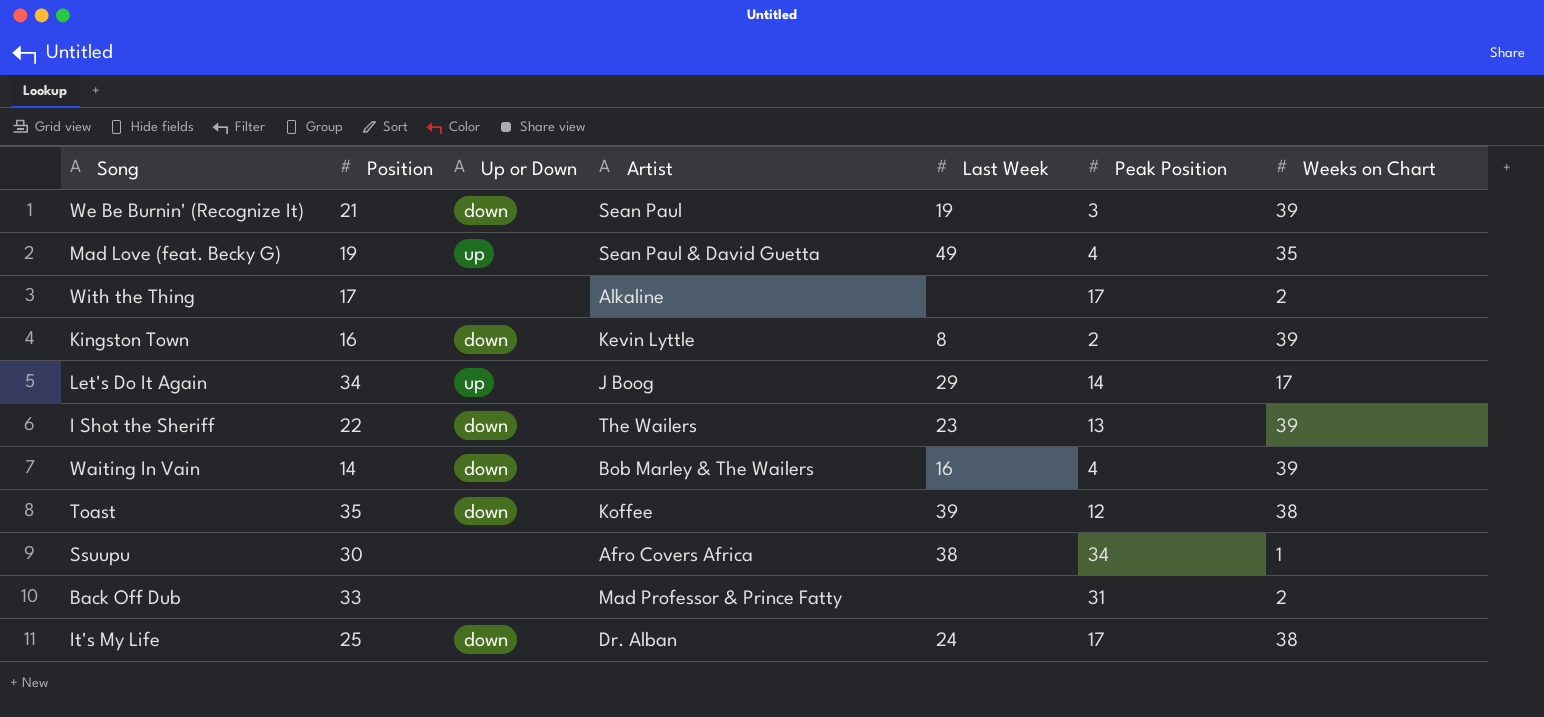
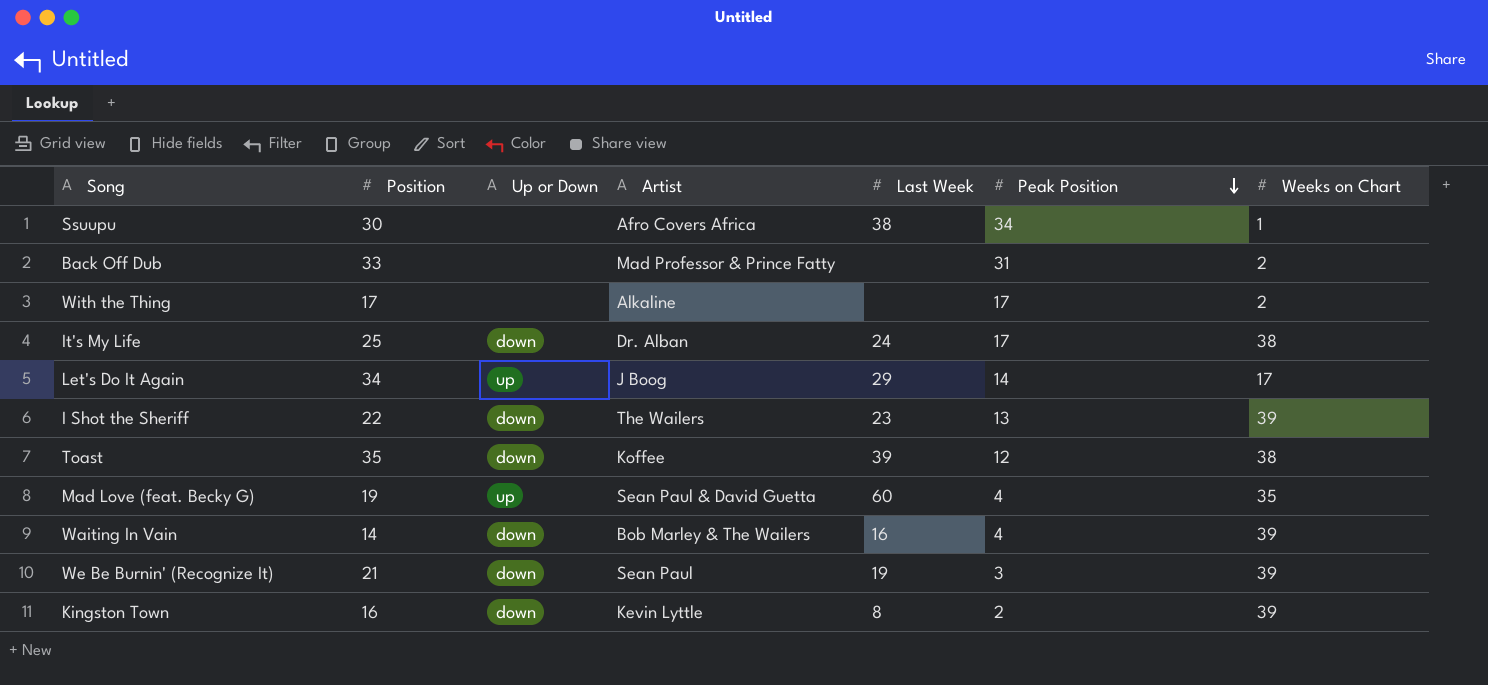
row order: none -> Peak Position descending
Mad Love (feat. Becky G) | Last Week: 49 -> 60

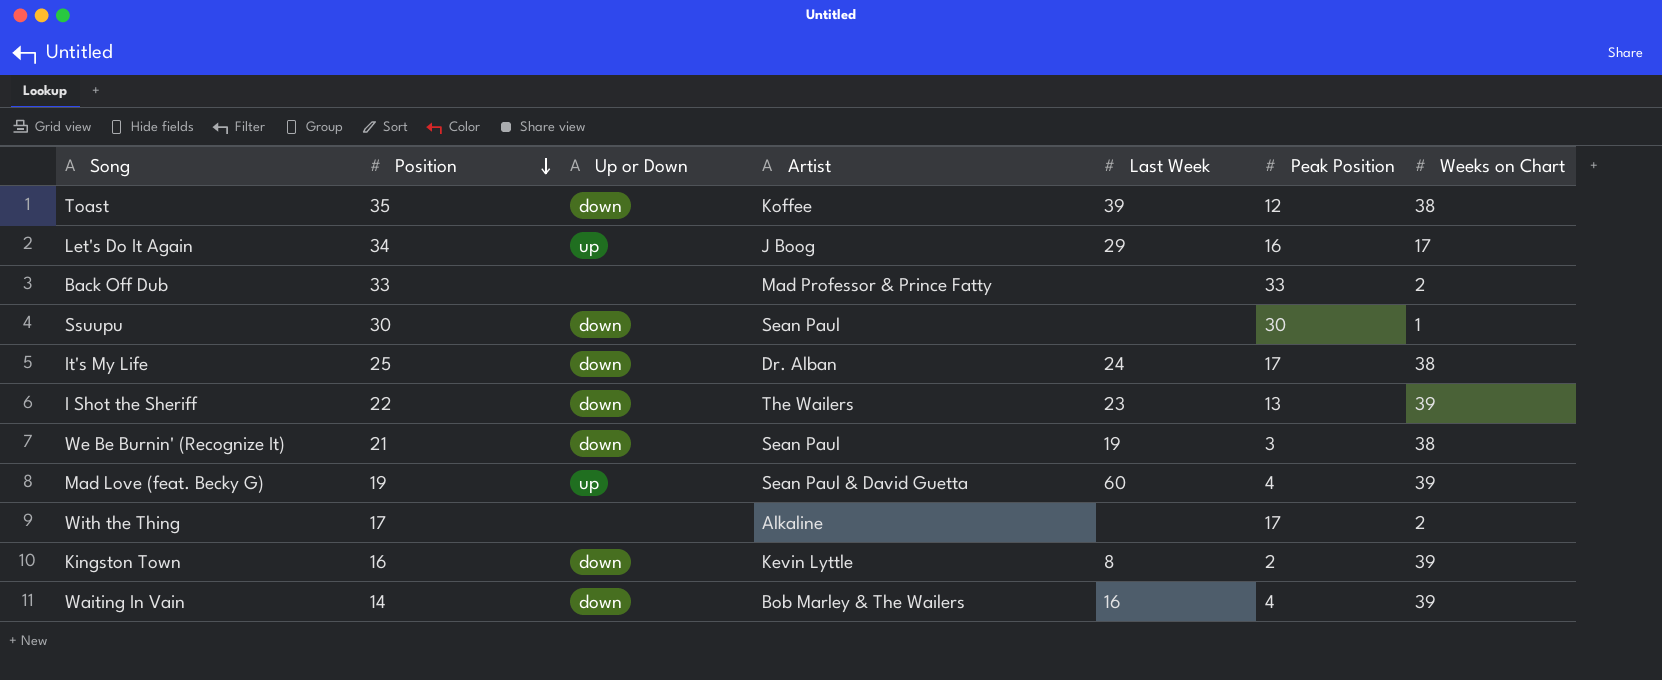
row order: Peak Position descending -> Position descending
Let's Do It Again | Peak Position: 14 -> 16
Back Off Dub | Peak Position: 31 -> 33
Ssuupu | Up or Down: none -> down
Ssuupu | Artist: Afro Covers Africa -> Sean Paul
Ssuupu | Last Week: 38 -> none
Ssuupu | Peak Position: 34 -> 30
We Be Burnin' (Recognize It) | Weeks on Chart: 39 -> 38
Mad Love (feat. Becky G) | Weeks on Chart: 35 -> 39

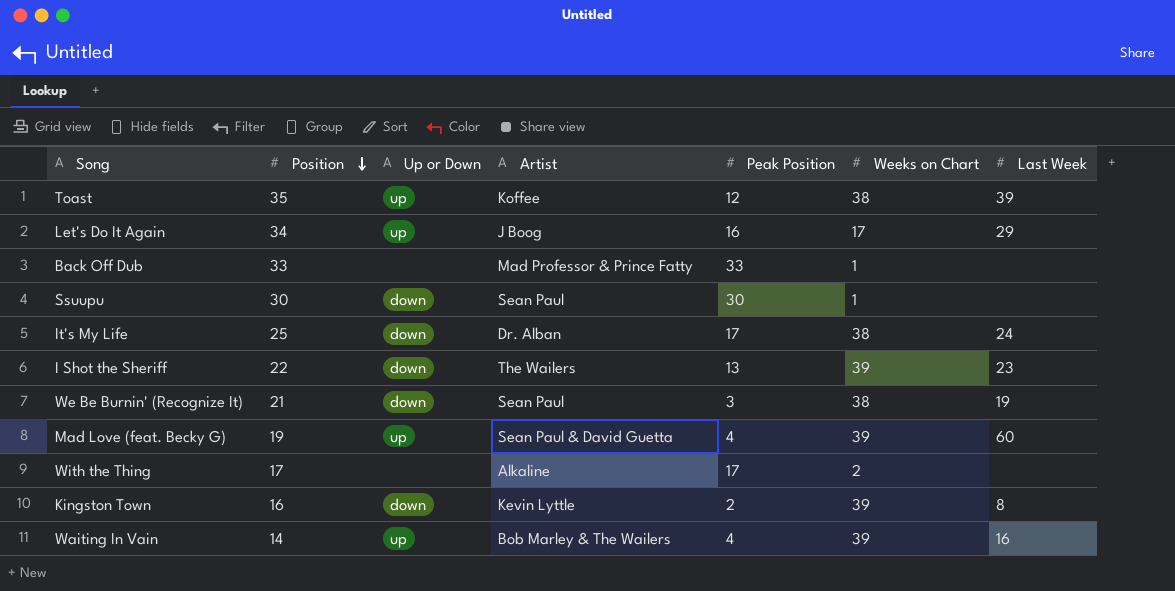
column Last Week | position: 5 -> 7
Toast | Up or Down: down -> up
Back Off Dub | Weeks on Chart: 2 -> 1
Waiting In Vain | Up or Down: down -> up

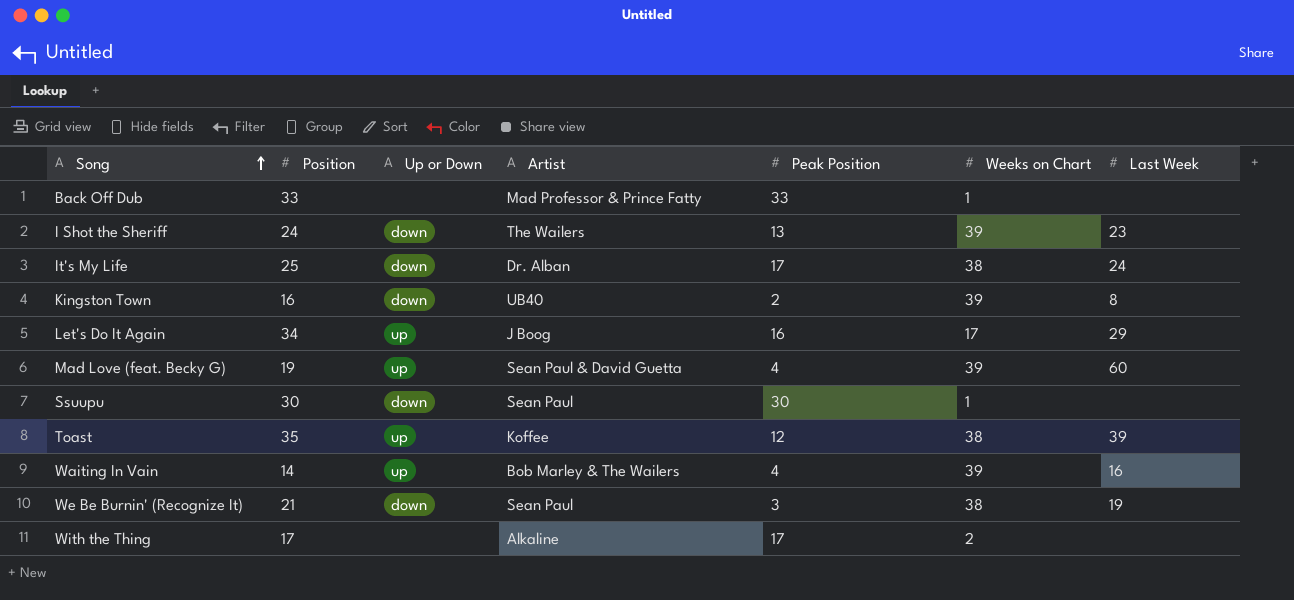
row order: Position descending -> Song ascending
I Shot the Sheriff | Position: 22 -> 24
Kingston Town | Artist: Kevin Lyttle -> UB40

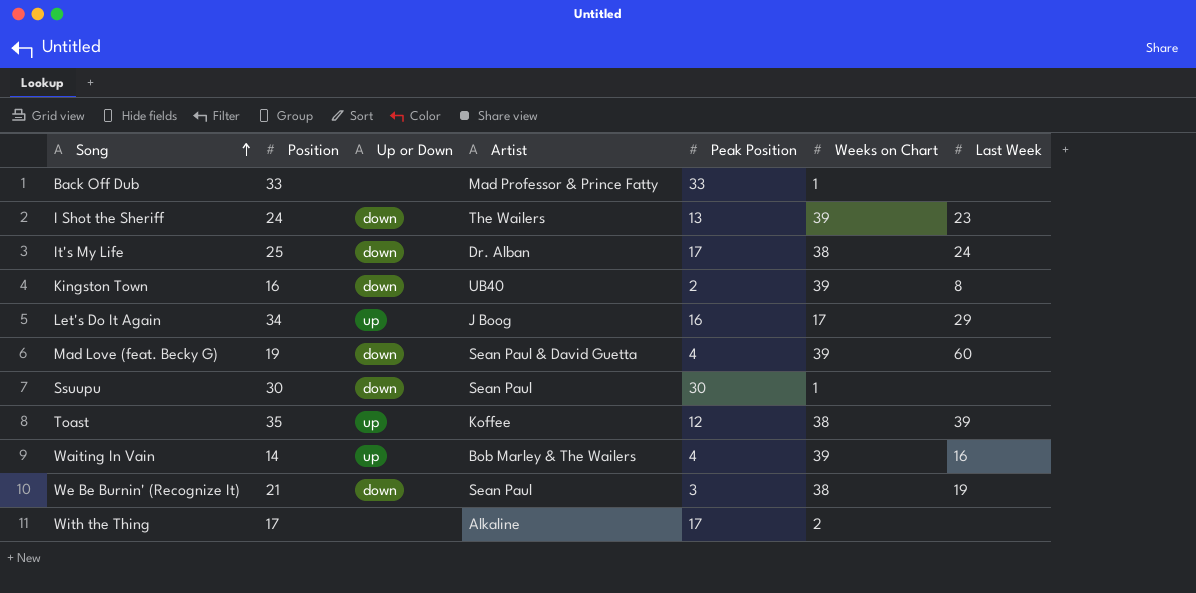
Mad Love (feat. Becky G) | Up or Down: up -> down

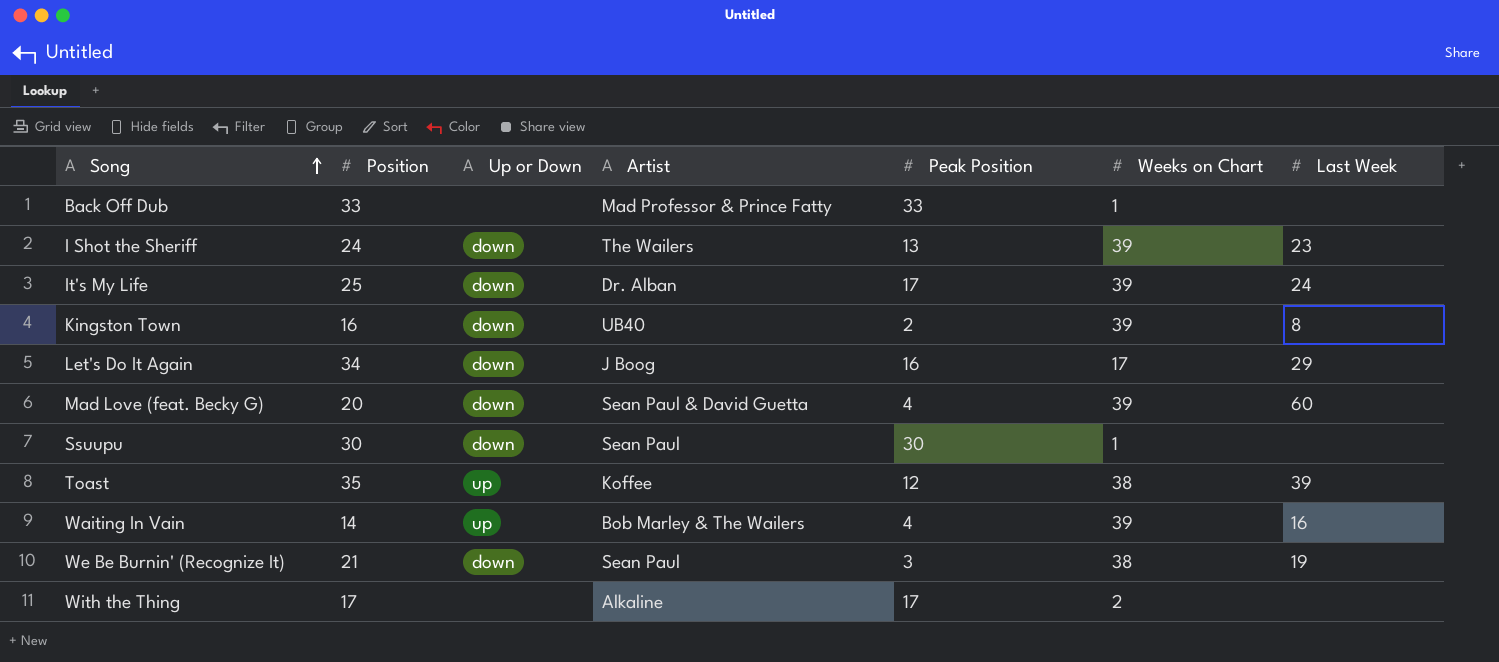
It's My Life | Weeks on Chart: 38 -> 39
Let's Do It Again | Up or Down: up -> down
Mad Love (feat. Becky G) | Position: 19 -> 20

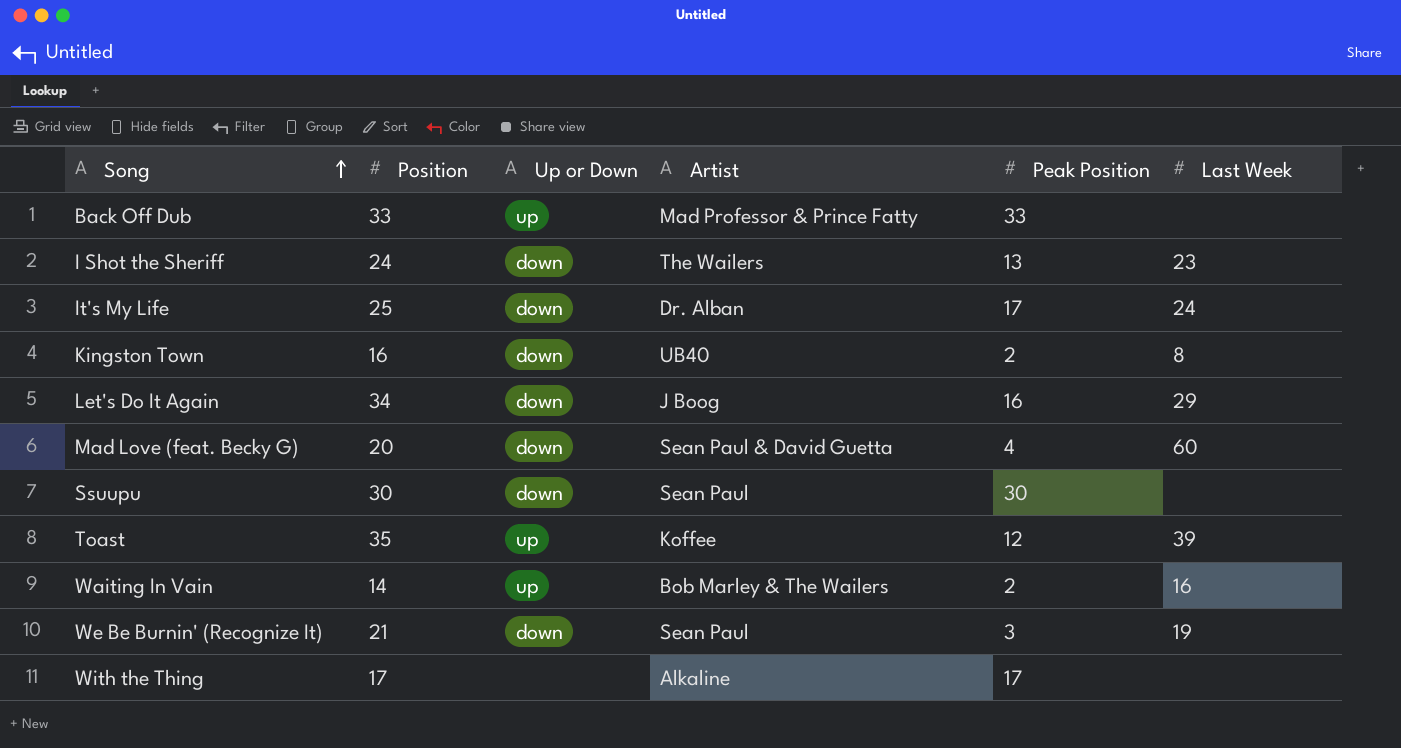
column Weeks on Chart | position: 6 -> none
Back Off Dub | Up or Down: none -> up
Waiting In Vain | Peak Position: 4 -> 2

